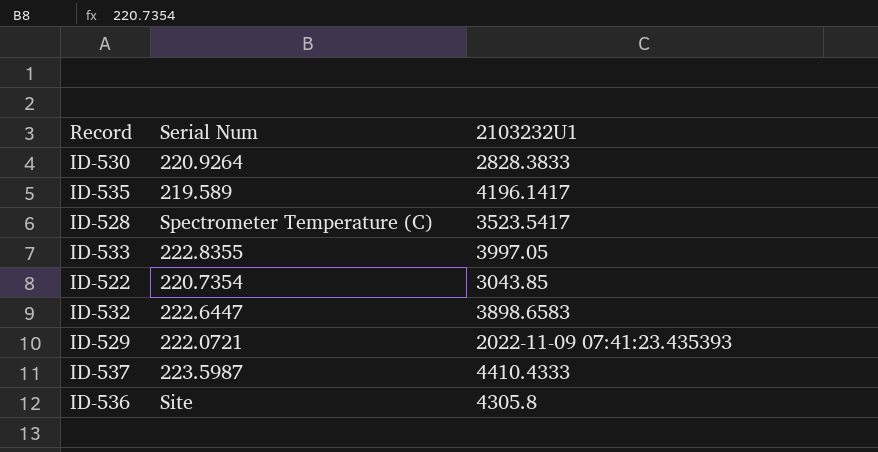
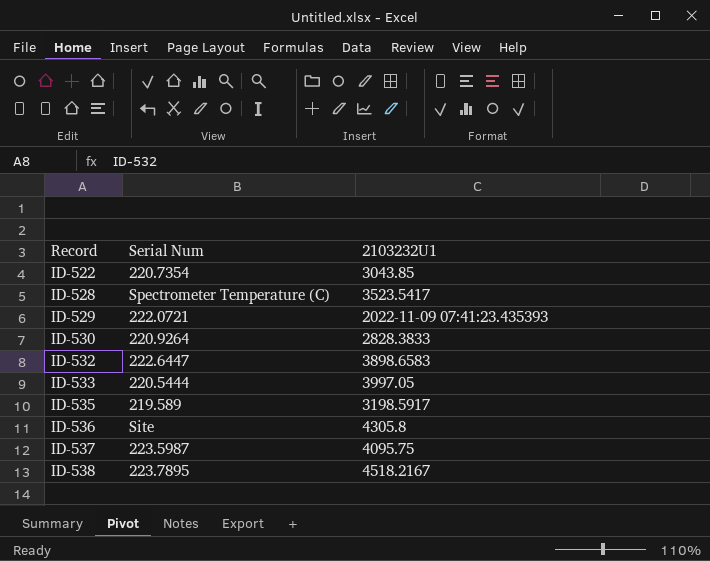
row order: none -> Record ascending
ID-533 | Serial Num: 222.8355 -> 220.5444
ID-535 | 2103232U1: 4196.1417 -> 3198.5917
ID-537 | 2103232U1: 4410.4333 -> 4095.75
row ID-538: none -> 223.7895 | 4518.2167

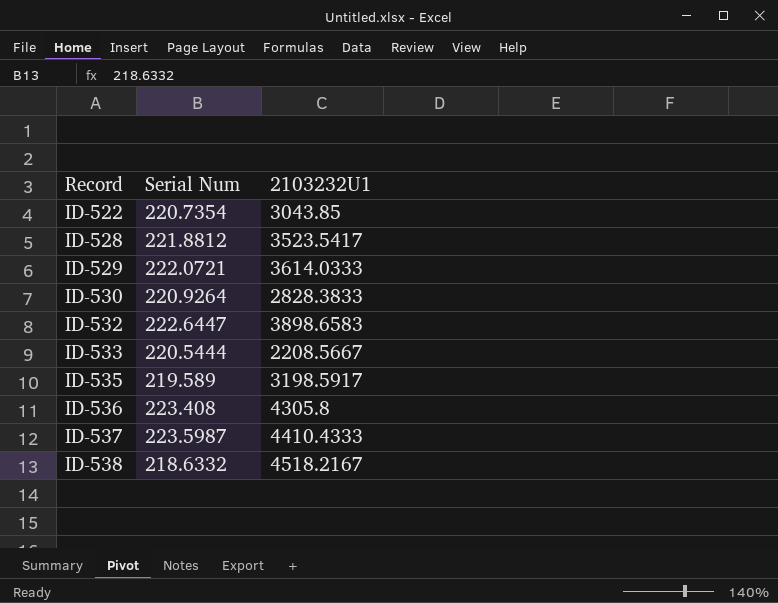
ID-528 | Serial Num: Spectrometer Temperature (C) -> 221.8812
ID-529 | 2103232U1: 2022-11-09 07:41:23.435393 -> 3614.0333
ID-533 | 2103232U1: 3997.05 -> 2208.5667
ID-536 | Serial Num: Site -> 223.408
ID-537 | 2103232U1: 4095.75 -> 4410.4333
ID-538 | Serial Num: 223.7895 -> 218.6332

